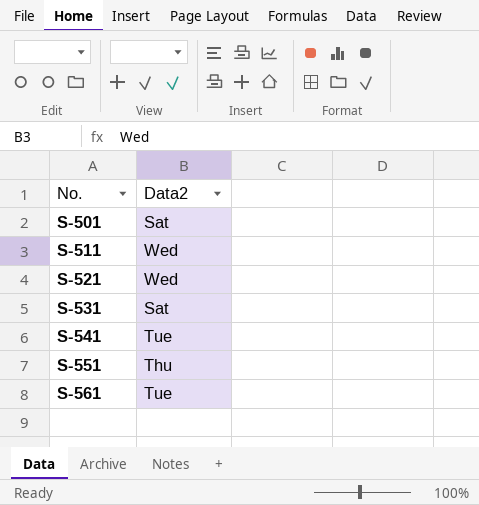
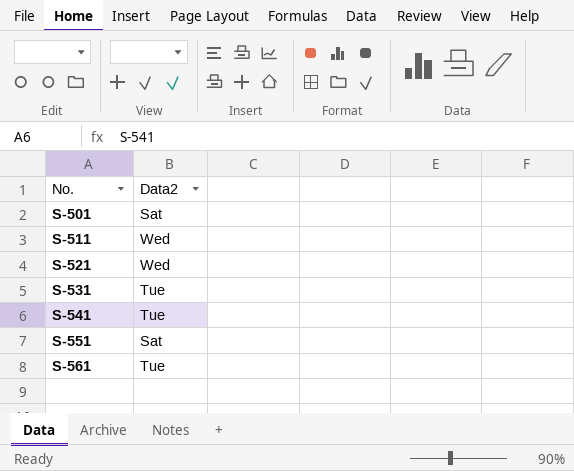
S-531 | Data2: Sat -> Tue
S-551 | Data2: Thu -> Sat

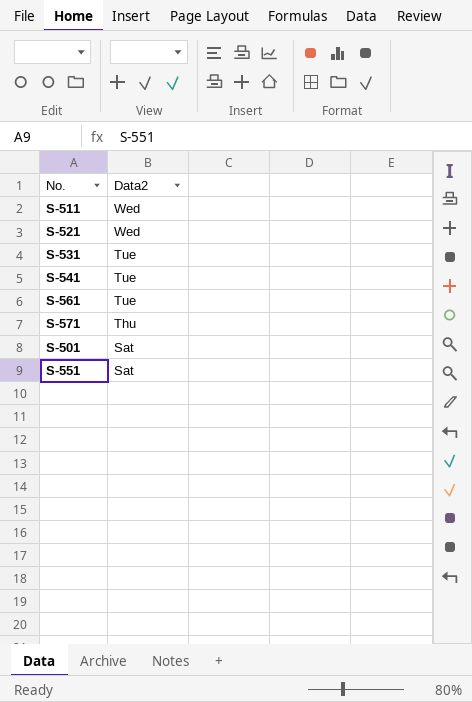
row order: No. ascending -> Data2 descending
row S-571: none -> Thu

